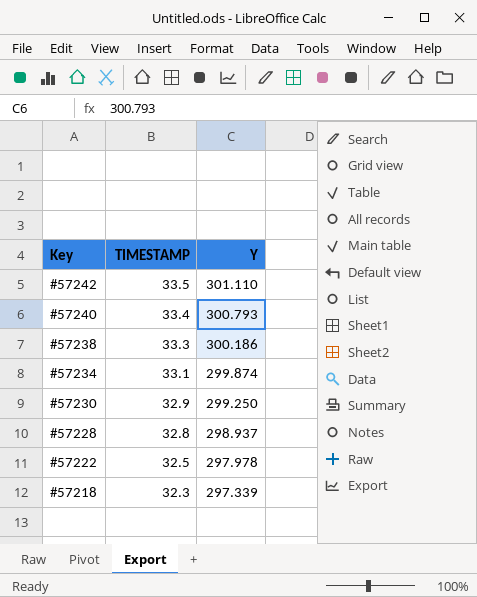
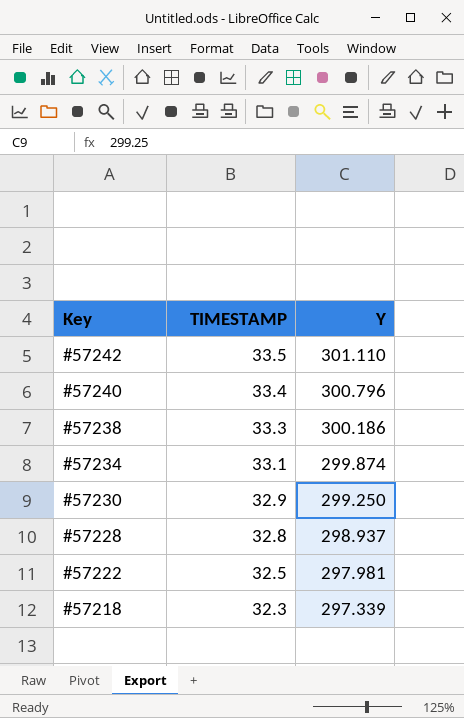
#57240 | Y: 300.793 -> 300.796
#57222 | Y: 297.978 -> 297.981

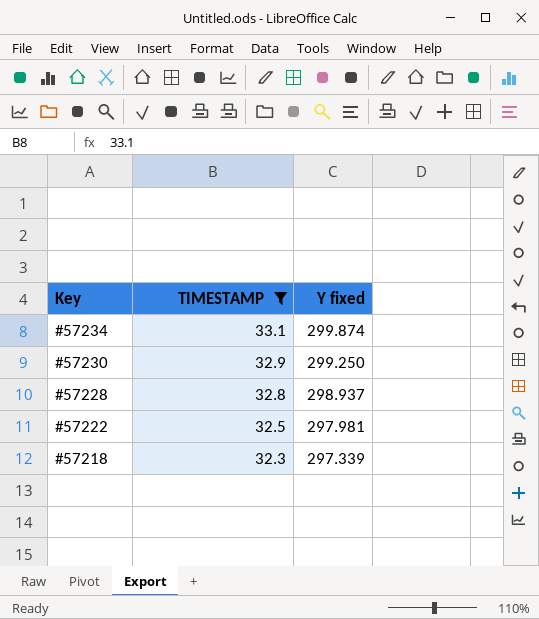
filter: none -> TIMESTAMP <= 33.1
column name: Y -> Y fixed

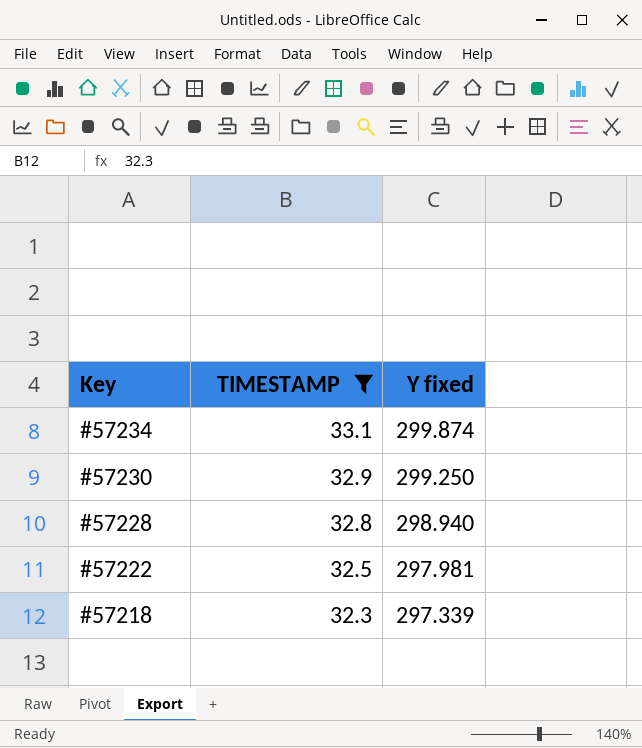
#57228 | Y fixed: 298.937 -> 298.940

